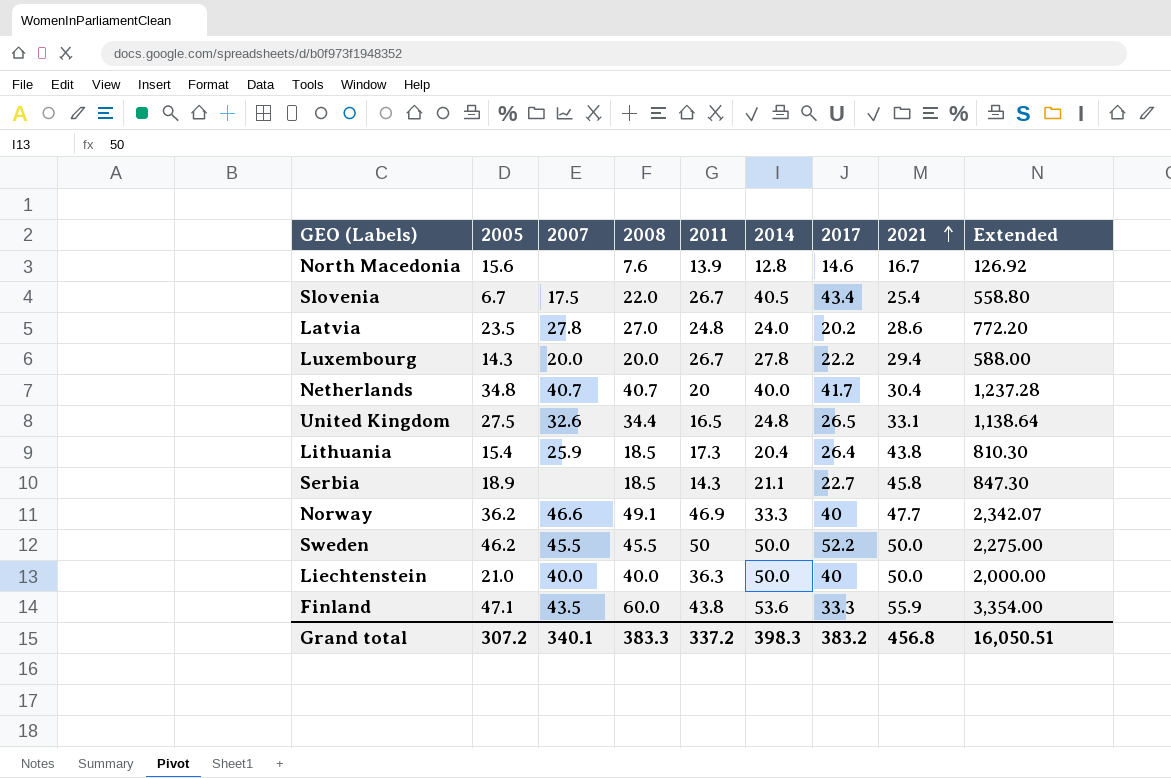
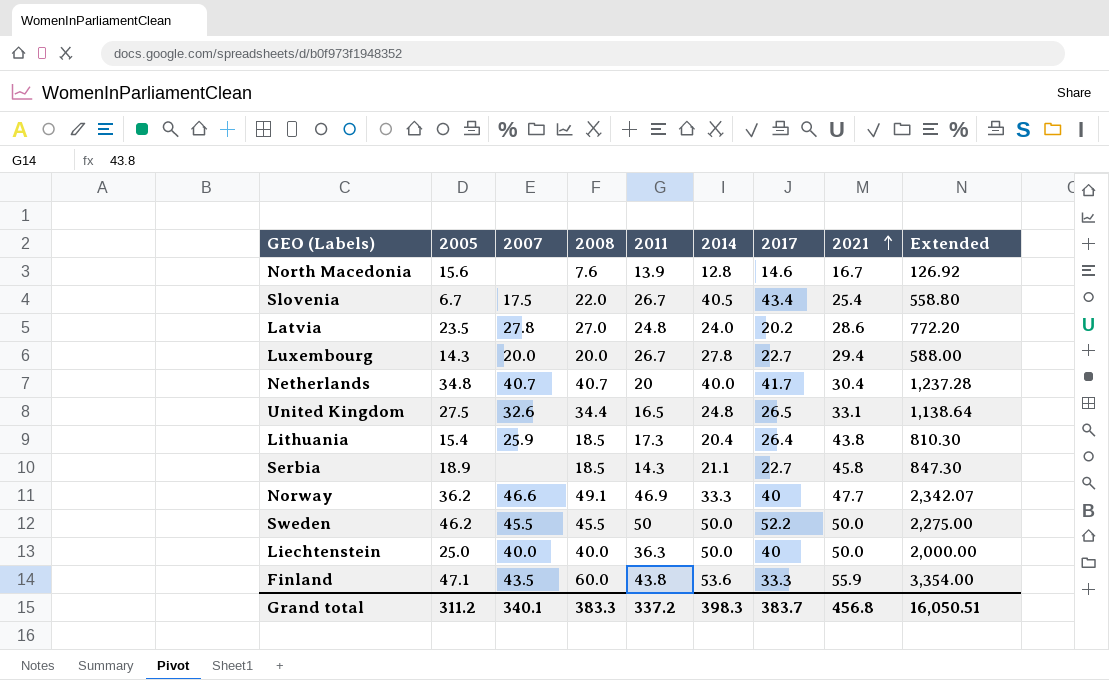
Luxembourg | 2017: 22.2 -> 22.7
Liechtenstein | 2005: 21.0 -> 25.0
Grand total | 2005: 307.2 -> 311.2
Grand total | 2017: 383.2 -> 383.7

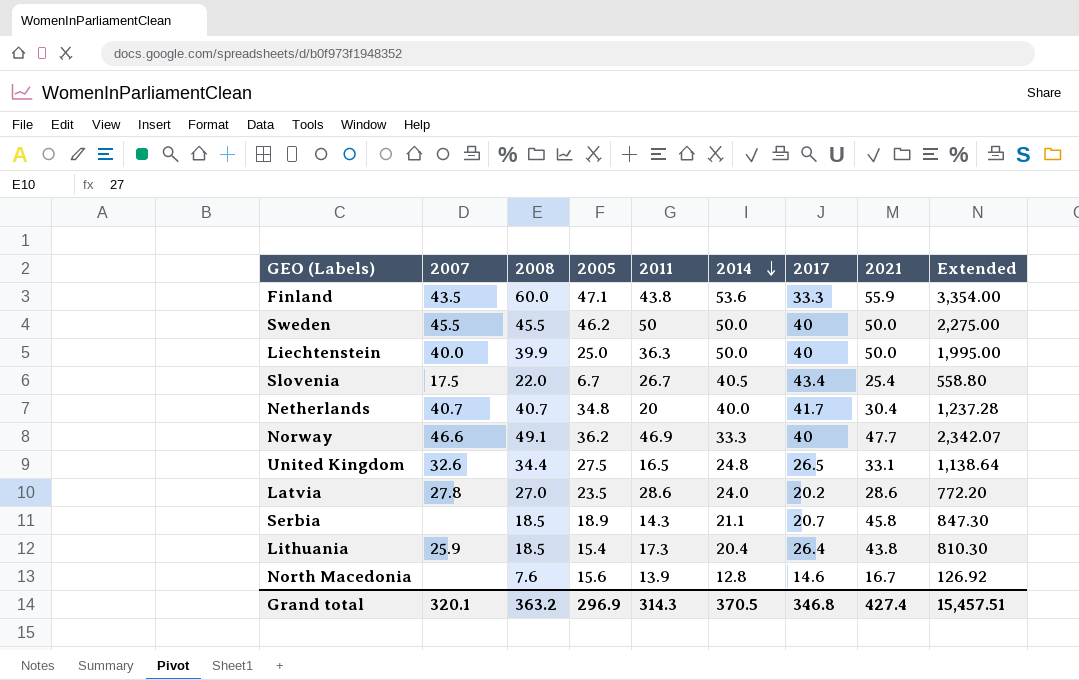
row order: 2021 ascending -> 2014 descending
column 2005 | position: 2 -> 4
row Luxembourg: 14.3 | 20.0 | 20.0 | 26.7 | 27.8 | 22.7 | 29.4 | 588.00 -> none
Sweden | 2017: 52.2 -> 40
Liechtenstein | 2008: 40.0 -> 39.9
Liechtenstein | Extended: 2,000.00 -> 1,995.00
Latvia | 2011: 24.8 -> 28.6
Serbia | 2017: 22.7 -> 20.7
Grand total | 2007: 340.1 -> 320.1
Grand total | 2008: 383.3 -> 363.2
Grand total | 2005: 311.2 -> 296.9
Grand total | 2011: 337.2 -> 314.3
Grand total | 2014: 398.3 -> 370.5
Grand total | 2017: 383.7 -> 346.8
Grand total | 2021: 456.8 -> 427.4
Grand total | Extended: 16,050.51 -> 15,457.51

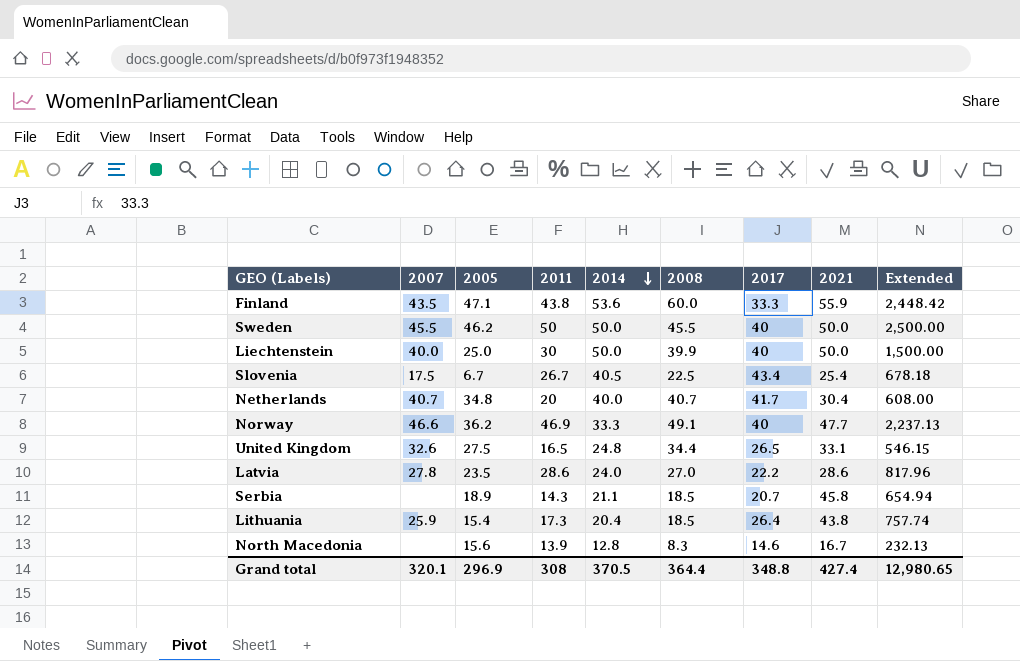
column 2008 | position: 3 -> 6
column Extended | formula: [2008] * [2021] -> [2011] * [2021]
Liechtenstein | 2011: 36.3 -> 30
Slovenia | 2008: 22.0 -> 22.5
Latvia | 2017: 20.2 -> 22.2
North Macedonia | 2008: 7.6 -> 8.3
Grand total | 2011: 314.3 -> 308
Grand total | 2008: 363.2 -> 364.4
Grand total | 2017: 346.8 -> 348.8
Grand total | Extended: 15,457.51 -> 12,980.65

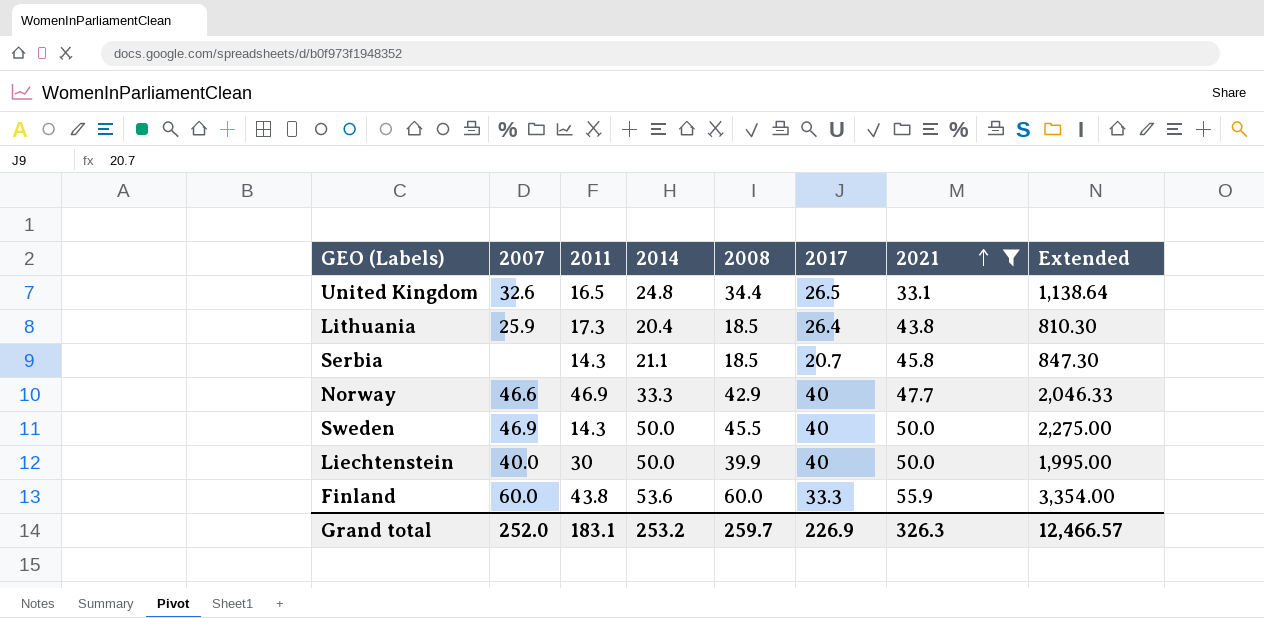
filter: none -> 2021 >= 33.1
row order: 2014 descending -> 2021 ascending
column 2005 | position: 3 -> none
column Extended | formula: [2011] * [2021] -> [2008] * [2021]
Norway | 2008: 49.1 -> 42.9
Sweden | 2007: 45.5 -> 46.9
Sweden | 2011: 50 -> 14.3
Finland | 2007: 43.5 -> 60.0
Grand total | 2007: 320.1 -> 252.0
Grand total | 2011: 308 -> 183.1
Grand total | 2014: 370.5 -> 253.2
Grand total | 2008: 364.4 -> 259.7
Grand total | 2017: 348.8 -> 226.9
Grand total | 2021: 427.4 -> 326.3
Grand total | Extended: 12,980.65 -> 12,466.57

